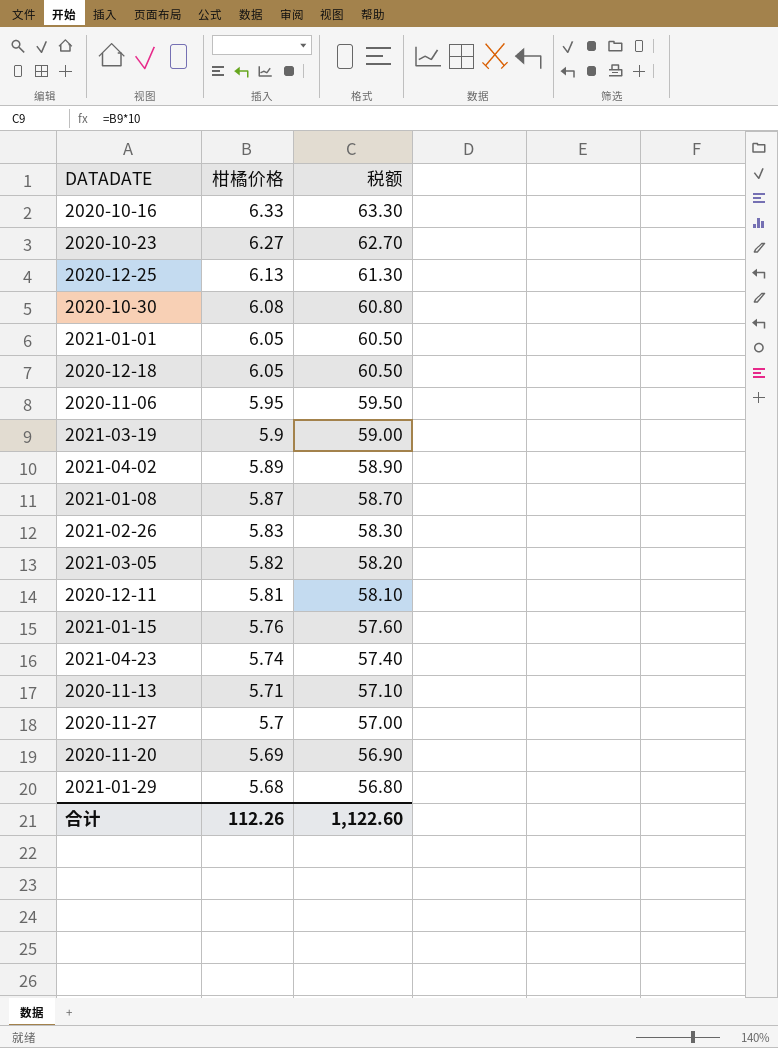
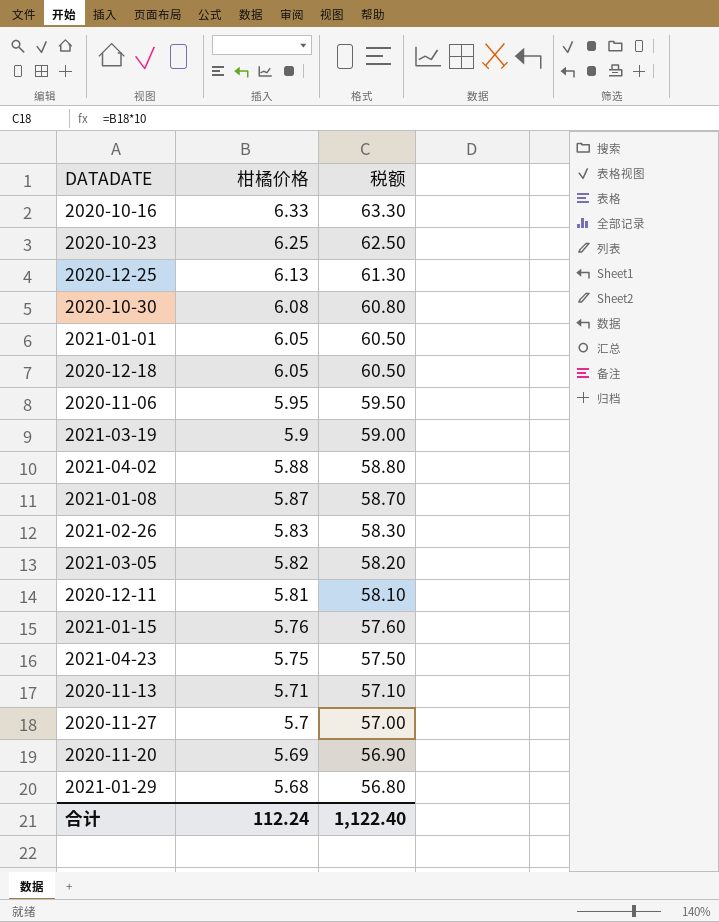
2020-10-23 | 柑橘价格: 6.27 -> 6.25
2020-10-23 | 税额: 62.70 -> 62.50
2021-04-02 | 柑橘价格: 5.89 -> 5.88
2021-04-02 | 税额: 58.90 -> 58.80
2021-04-23 | 柑橘价格: 5.74 -> 5.75
2021-04-23 | 税额: 57.40 -> 57.50
合计 | 柑橘价格: 112.26 -> 112.24
合计 | 税额: 1,122.60 -> 1,122.40

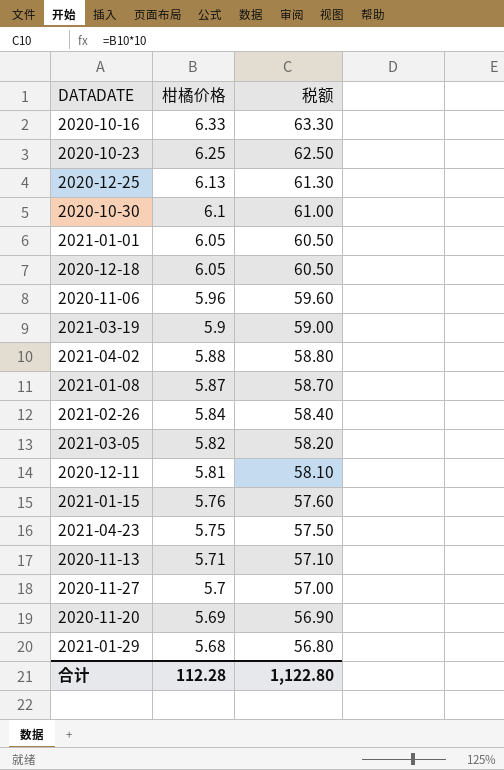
2020-10-30 | 柑橘价格: 6.08 -> 6.1
2020-10-30 | 税额: 60.80 -> 61.00
2020-11-06 | 柑橘价格: 5.95 -> 5.96
2020-11-06 | 税额: 59.50 -> 59.60
2021-02-26 | 柑橘价格: 5.83 -> 5.84
2021-02-26 | 税额: 58.30 -> 58.40
合计 | 柑橘价格: 112.24 -> 112.28
合计 | 税额: 1,122.40 -> 1,122.80

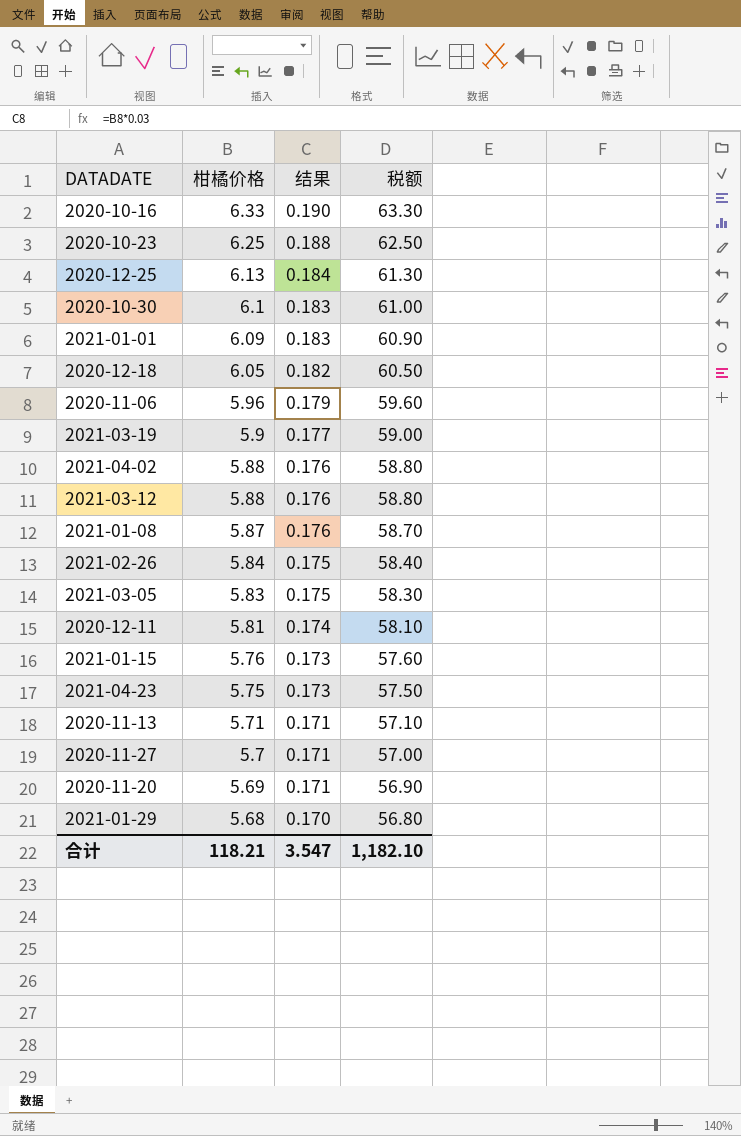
column 结果 | formula: none -> [柑橘价格] * 0.03
2021-01-01 | 柑橘价格: 6.05 -> 6.09
2021-01-01 | 税额: 60.50 -> 60.90
row 2021-03-12: none -> 5.88 | 0.176 | 58.80
2021-03-05 | 柑橘价格: 5.82 -> 5.83
2021-03-05 | 税额: 58.20 -> 58.30
合计 | 柑橘价格: 112.28 -> 118.21
合计 | 税额: 1,122.80 -> 1,182.10

